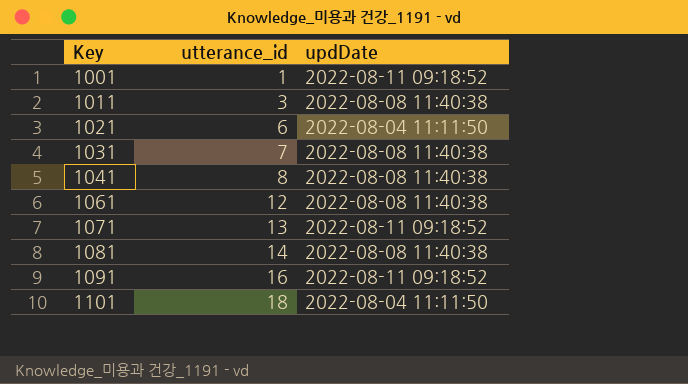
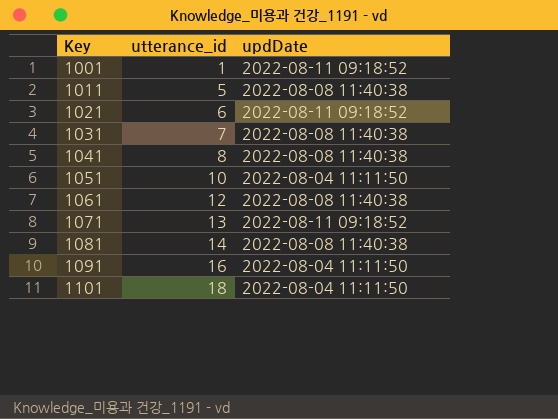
1011 | utterance_id: 3 -> 5
1021 | updDate: 2022-08-04 11:11:50 -> 2022-08-11 09:18:52
row 1051: none -> 10 | 2022-08-04 11:11:50
1091 | updDate: 2022-08-11 09:18:52 -> 2022-08-04 11:11:50

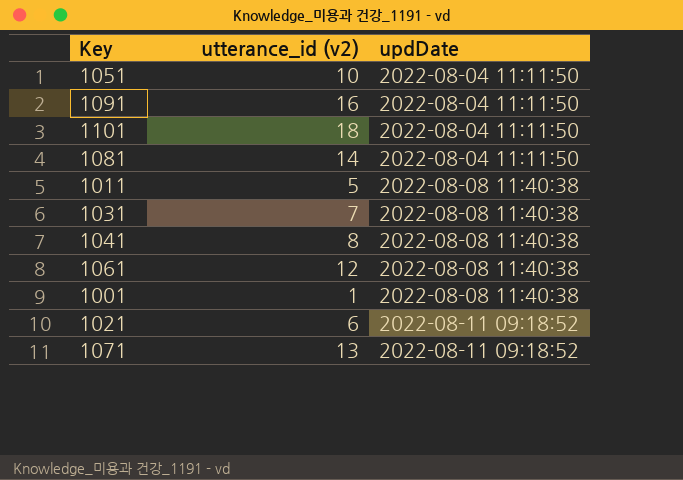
row order: Key ascending -> updDate ascending
column name: utterance_id -> utterance_id (v2)
1081 | updDate: 2022-08-08 11:40:38 -> 2022-08-04 11:11:50
1001 | updDate: 2022-08-11 09:18:52 -> 2022-08-08 11:40:38

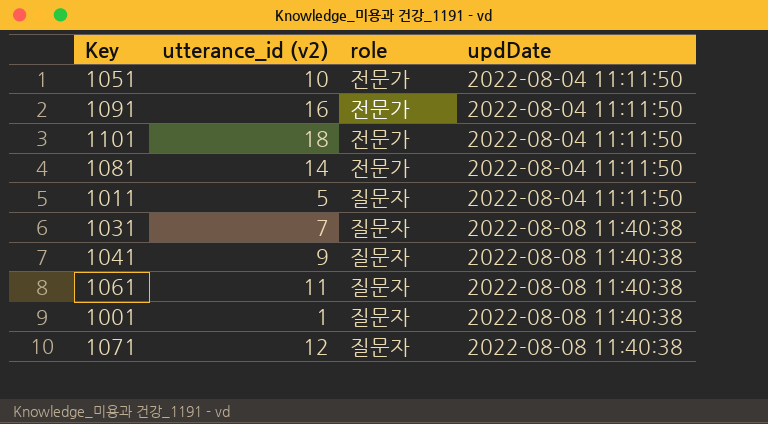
column role | position: none -> 3
row 1021: 6 | 2022-08-11 09:18:52 -> none
1011 | updDate: 2022-08-08 11:40:38 -> 2022-08-04 11:11:50
1041 | utterance_id (v2): 8 -> 9
1061 | utterance_id (v2): 12 -> 11
1071 | utterance_id (v2): 13 -> 12
1071 | updDate: 2022-08-11 09:18:52 -> 2022-08-08 11:40:38

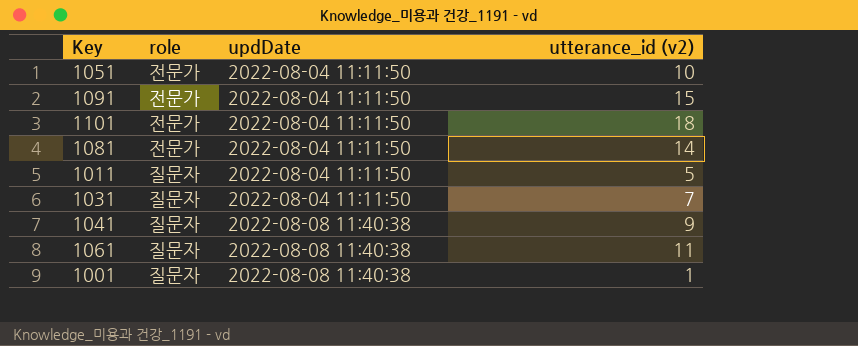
column utterance_id (v2) | position: 2 -> 4
row 1071: 12 | 질문자 | 2022-08-08 11:40:38 -> none
1091 | utterance_id (v2): 16 -> 15
1031 | updDate: 2022-08-08 11:40:38 -> 2022-08-04 11:11:50

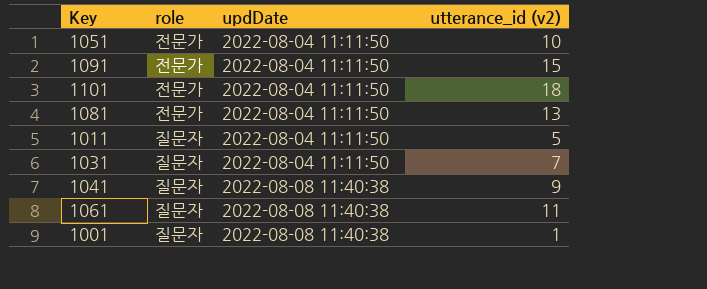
1081 | utterance_id (v2): 14 -> 13

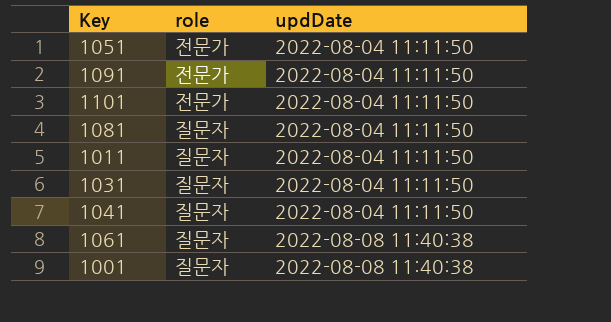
column utterance_id (v2) | position: 4 -> none
1081 | role: 전문가 -> 질문자
1041 | updDate: 2022-08-08 11:40:38 -> 2022-08-04 11:11:50

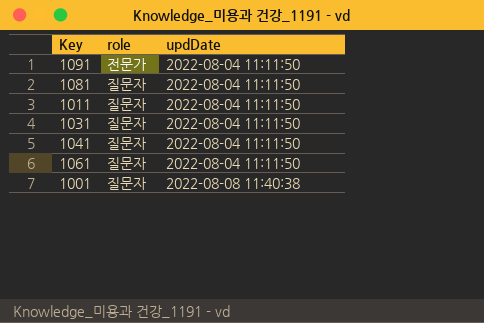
row 1051: 전문가 | 2022-08-04 11:11:50 -> none
row 1101: 전문가 | 2022-08-04 11:11:50 -> none
1061 | updDate: 2022-08-08 11:40:38 -> 2022-08-04 11:11:50

